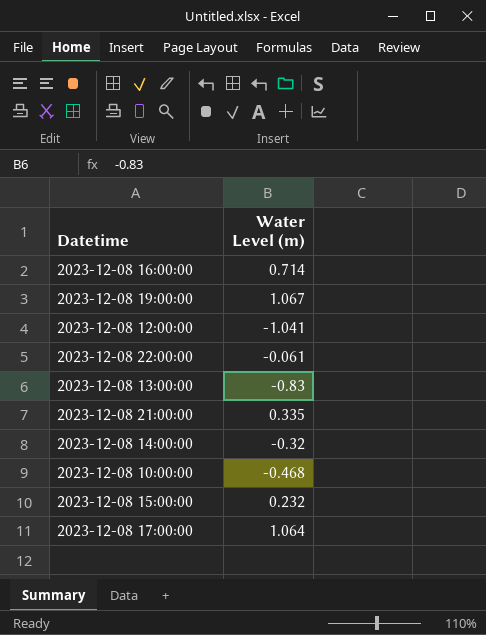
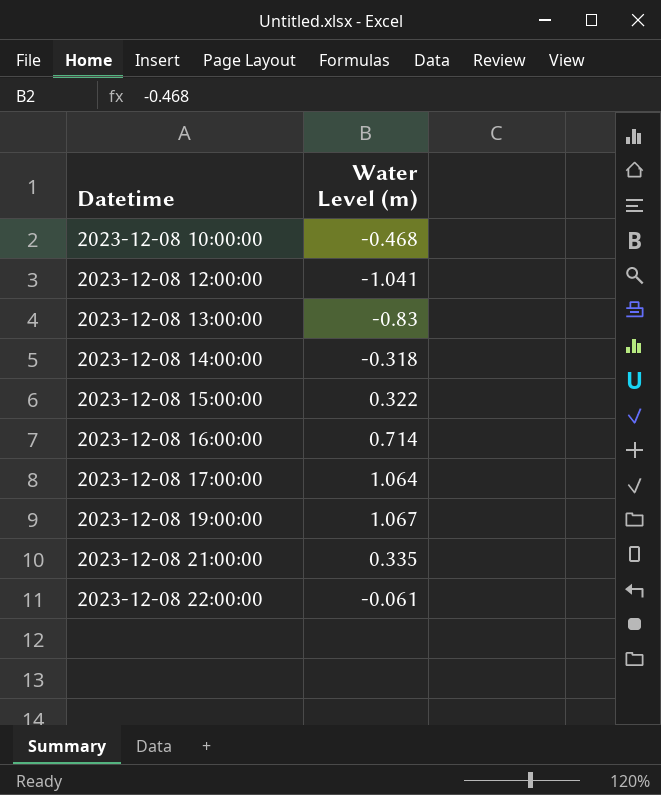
row order: none -> Datetime ascending
2023-12-08 14:00:00 | Water Level (m): -0.32 -> -0.318
2023-12-08 15:00:00 | Water Level (m): 0.232 -> 0.322

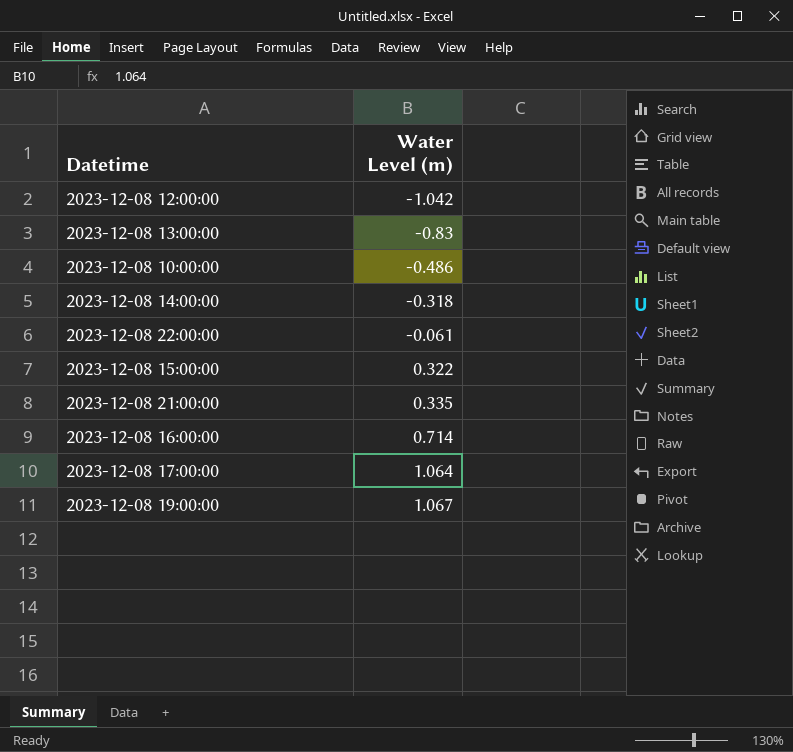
row order: Datetime ascending -> Water Level (m) ascending
2023-12-08 12:00:00 | Water Level (m): -1.041 -> -1.042
2023-12-08 10:00:00 | Water Level (m): -0.468 -> -0.486

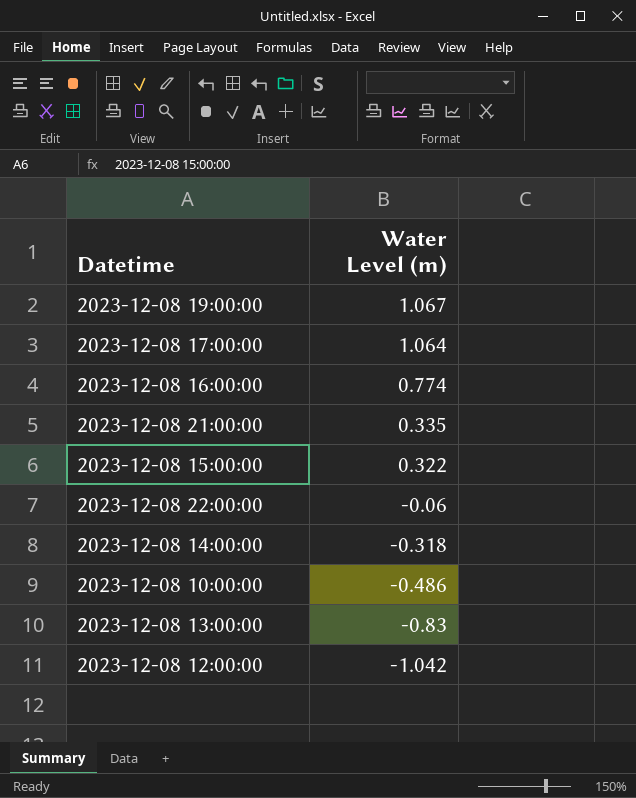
row order: Water Level (m) ascending -> Water Level (m) descending
2023-12-08 16:00:00 | Water Level (m): 0.714 -> 0.774
2023-12-08 22:00:00 | Water Level (m): -0.061 -> -0.06

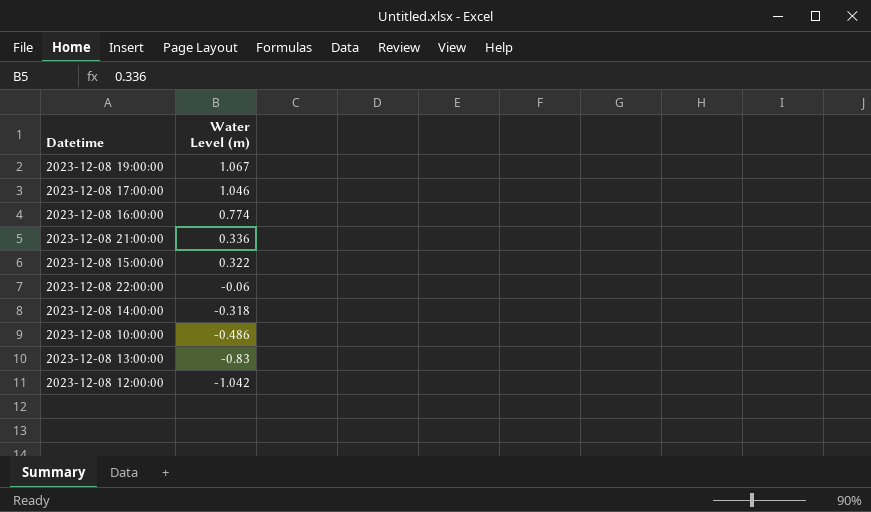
2023-12-08 17:00:00 | Water Level (m): 1.064 -> 1.046
2023-12-08 21:00:00 | Water Level (m): 0.335 -> 0.336

